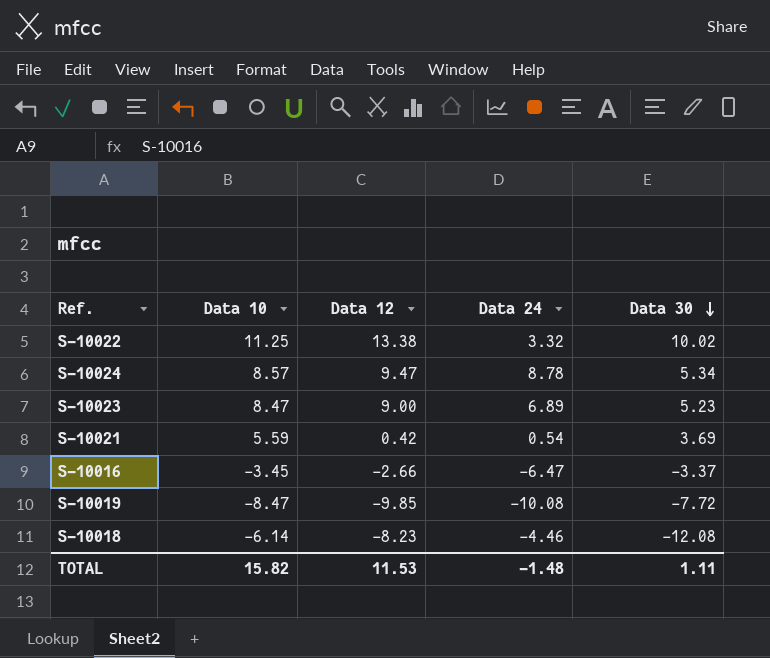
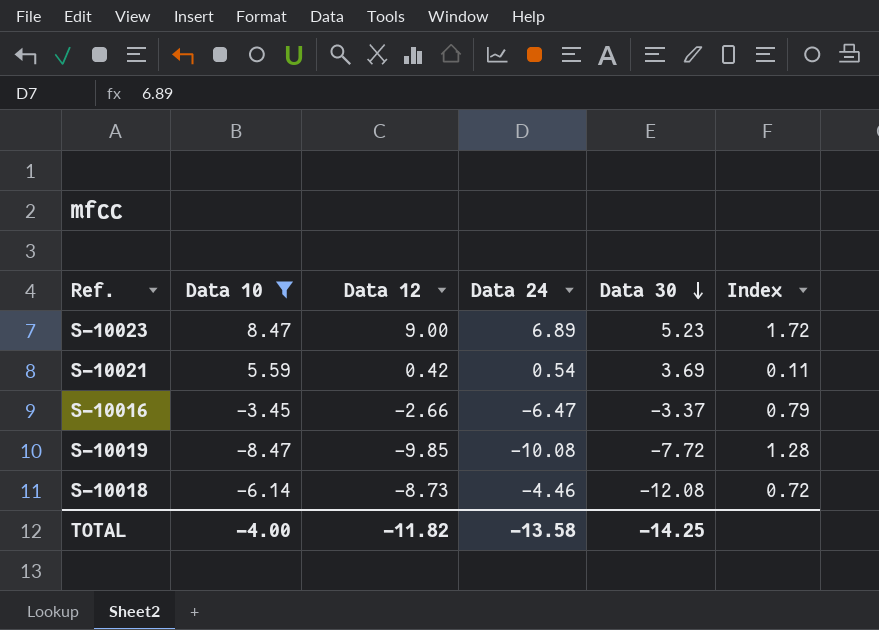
filter: none -> Data 10 <= 8.47
column Index | formula: none -> [Data 12] / [Data 30]
S-10018 | Data 12: -8.23 -> -8.73
TOTAL | Data 10: 15.82 -> -4.00
TOTAL | Data 12: 11.53 -> -11.82
TOTAL | Data 24: -1.48 -> -13.58
TOTAL | Data 30: 1.11 -> -14.25

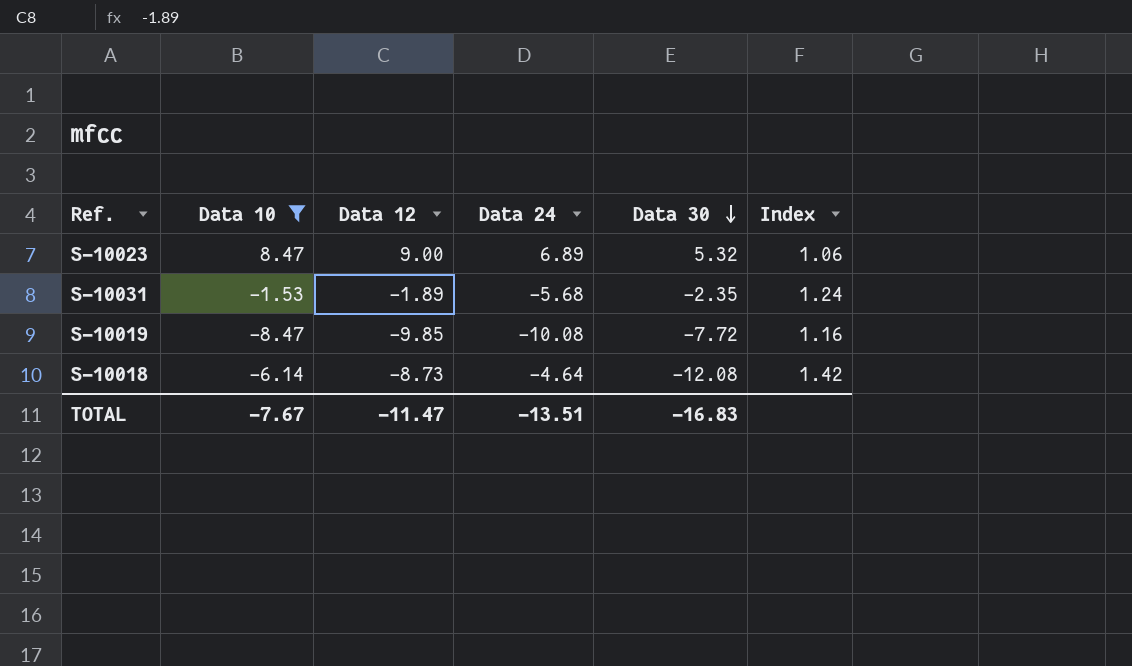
column Index | formula: [Data 12] / [Data 30] -> [Data 12] / [Data 10]
row S-10021: 5.59 | 0.42 | 0.54 | 3.69 | 0.11 -> none
row S-10016: -3.45 | -2.66 | -6.47 | -3.37 | 0.79 -> none
S-10023 | Data 30: 5.23 -> 5.32
row S-10031: none -> -1.53 | -1.89 | -5.68 | -2.35 | 1.24
S-10018 | Data 24: -4.46 -> -4.64
TOTAL | Data 10: -4.00 -> -7.67
TOTAL | Data 12: -11.82 -> -11.47
TOTAL | Data 24: -13.58 -> -13.51
TOTAL | Data 30: -14.25 -> -16.83

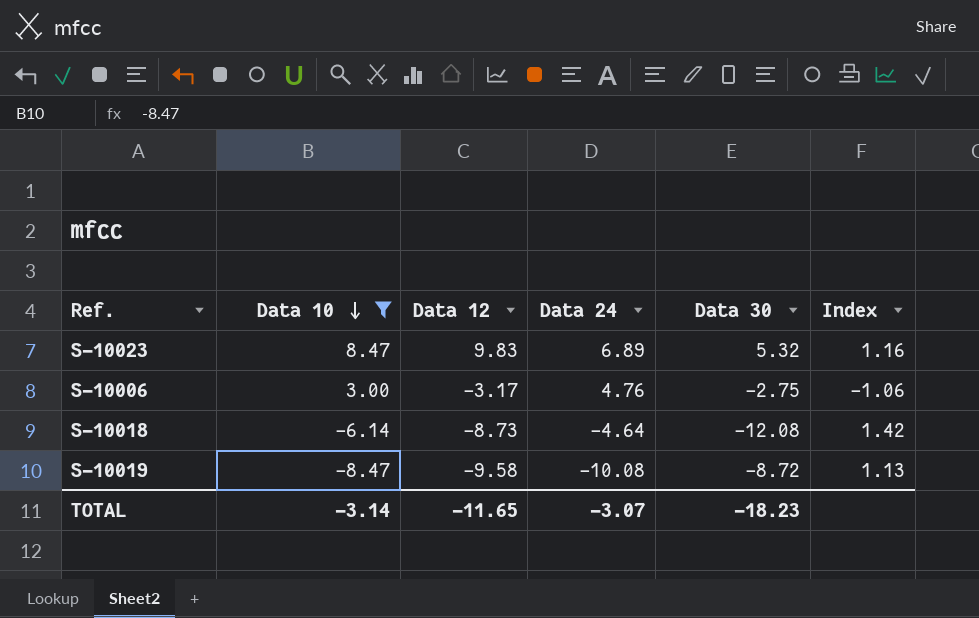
row order: Data 30 descending -> Data 10 descending
row S-10031: -1.53 | -1.89 | -5.68 | -2.35 | 1.24 -> none
S-10023 | Data 12: 9.00 -> 9.83
S-10023 | Index: 1.06 -> 1.16
row S-10006: none -> 3.00 | -3.17 | 4.76 | -2.75 | -1.06
S-10019 | Data 12: -9.85 -> -9.58
S-10019 | Data 30: -7.72 -> -8.72
S-10019 | Index: 1.16 -> 1.13
TOTAL | Data 10: -7.67 -> -3.14
TOTAL | Data 12: -11.47 -> -11.65
TOTAL | Data 24: -13.51 -> -3.07
TOTAL | Data 30: -16.83 -> -18.23

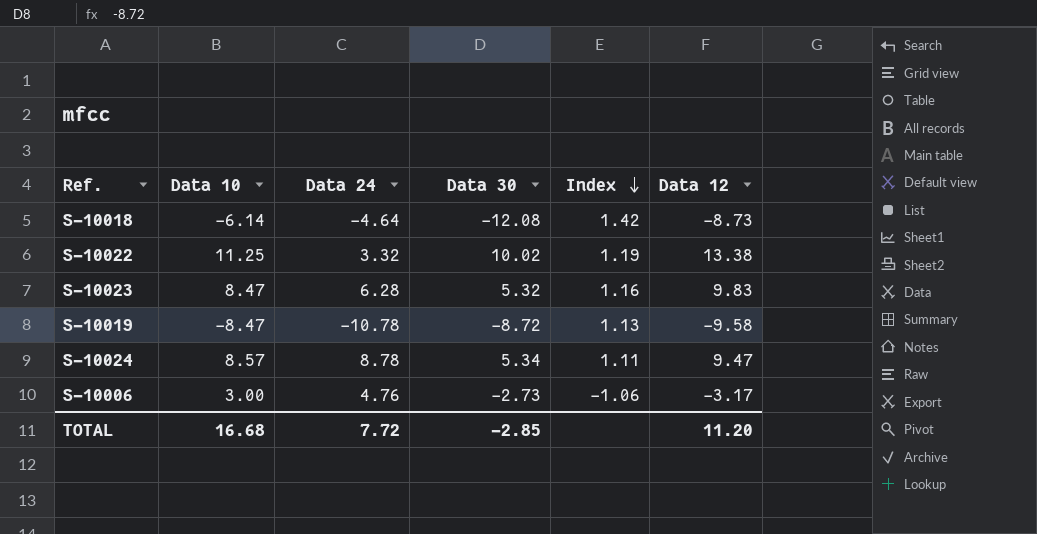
filter: Data 10 <= 8.47 -> none
row order: Data 10 descending -> Index descending
column Data 12 | position: 3 -> 6
S-10023 | Data 24: 6.89 -> 6.28
S-10019 | Data 24: -10.08 -> -10.78
S-10006 | Data 30: -2.75 -> -2.73
TOTAL | Data 10: -3.14 -> 16.68
TOTAL | Data 24: -3.07 -> 7.72
TOTAL | Data 30: -18.23 -> -2.85
TOTAL | Data 12: -11.65 -> 11.20

